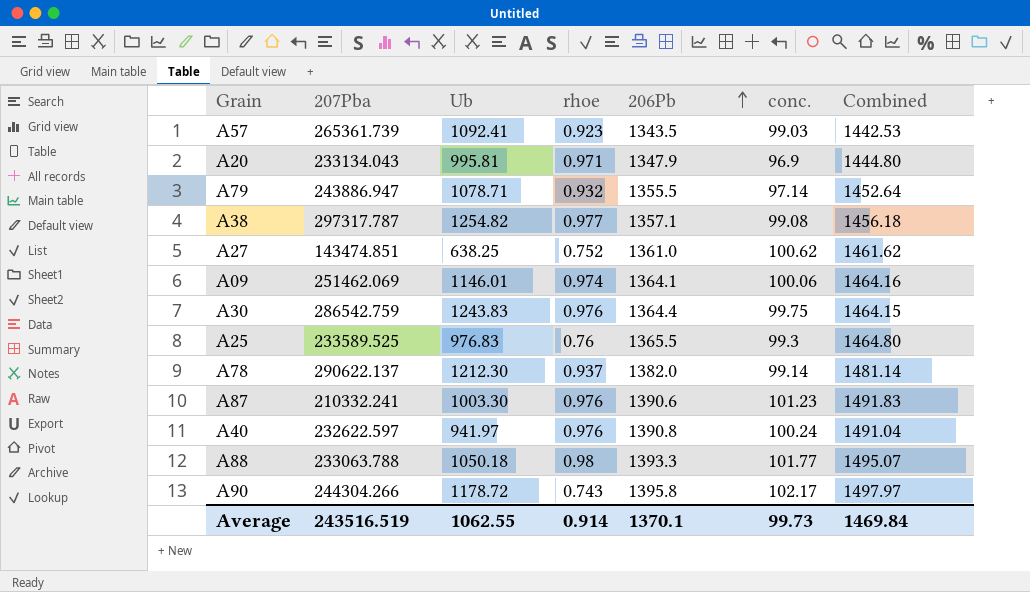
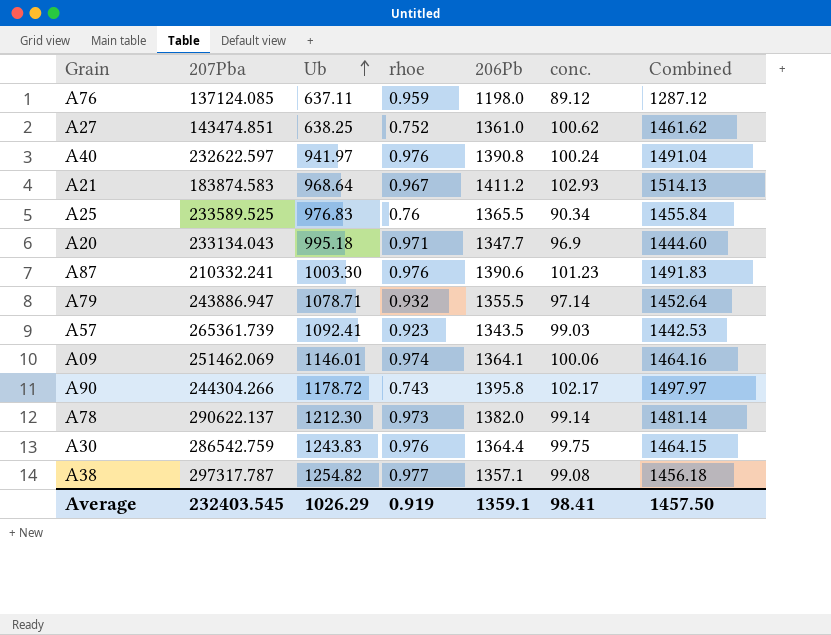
row order: 206Pb ascending -> Ub ascending
row A88: 233063.788 | 1050.18 | 0.98 | 1393.3 | 101.77 | 1495.07 -> none
row A76: none -> 137124.085 | 637.11 | 0.959 | 1198.0 | 89.12 | 1287.12
row A21: none -> 183874.583 | 968.64 | 0.967 | 1411.2 | 102.93 | 1514.13
A25 | conc.: 99.3 -> 90.34
A25 | Combined: 1464.80 -> 1455.84
A20 | Ub: 995.81 -> 995.18
A20 | 206Pb: 1347.9 -> 1347.7
A20 | Combined: 1444.80 -> 1444.60
A78 | rhoe: 0.937 -> 0.973
Average | 207Pba: 243516.519 -> 232403.545
Average | Ub: 1062.55 -> 1026.29
Average | rhoe: 0.914 -> 0.919
Average | 206Pb: 1370.1 -> 1359.1
Average | conc.: 99.73 -> 98.41
Average | Combined: 1469.84 -> 1457.50

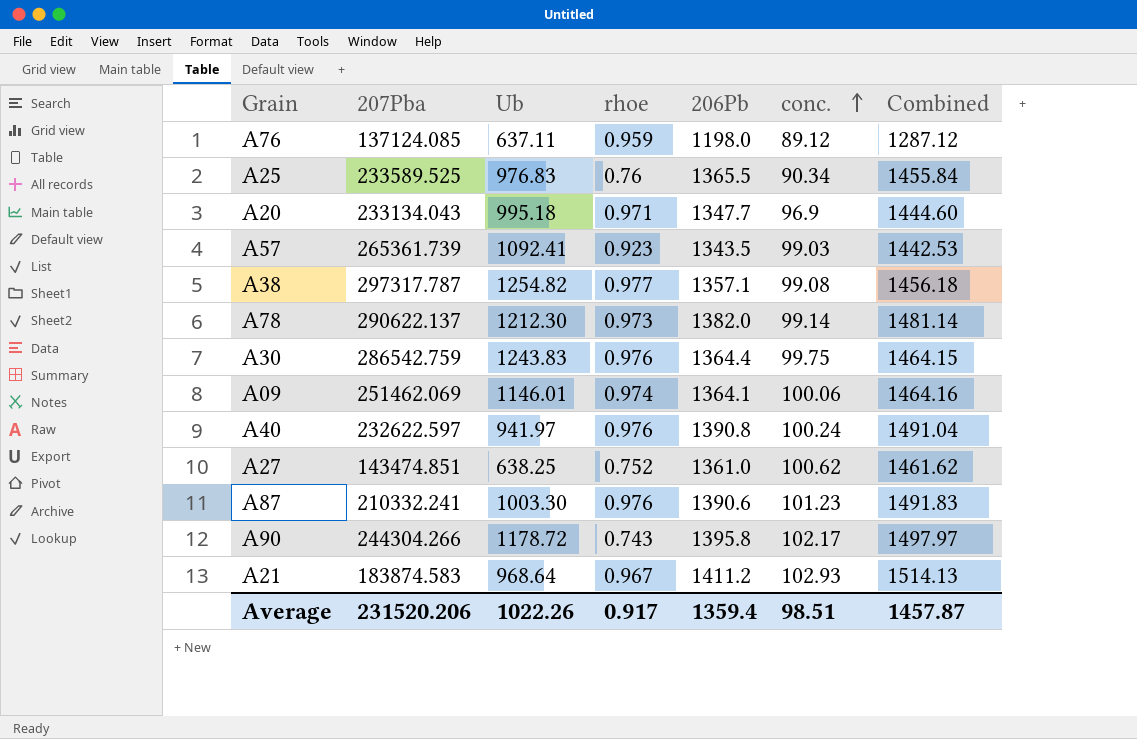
row order: Ub ascending -> conc. ascending
row A79: 243886.947 | 1078.71 | 0.932 | 1355.5 | 97.14 | 1452.64 -> none
Average | 207Pba: 232403.545 -> 231520.206
Average | Ub: 1026.29 -> 1022.26
Average | rhoe: 0.919 -> 0.917
Average | 206Pb: 1359.1 -> 1359.4
Average | conc.: 98.41 -> 98.51
Average | Combined: 1457.50 -> 1457.87

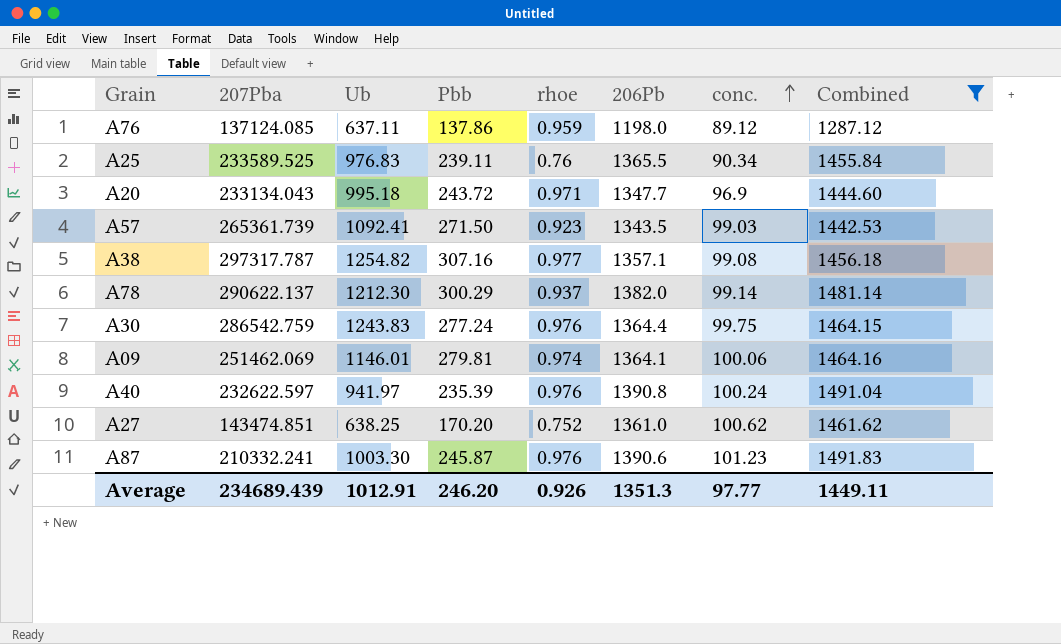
filter: none -> Combined <= 1491.83
column Pbb | position: none -> 4
A78 | rhoe: 0.973 -> 0.937
Average | 207Pba: 231520.206 -> 234689.439
Average | Ub: 1022.26 -> 1012.91
Average | rhoe: 0.917 -> 0.926
Average | 206Pb: 1359.4 -> 1351.3
Average | conc.: 98.51 -> 97.77
Average | Combined: 1457.87 -> 1449.11

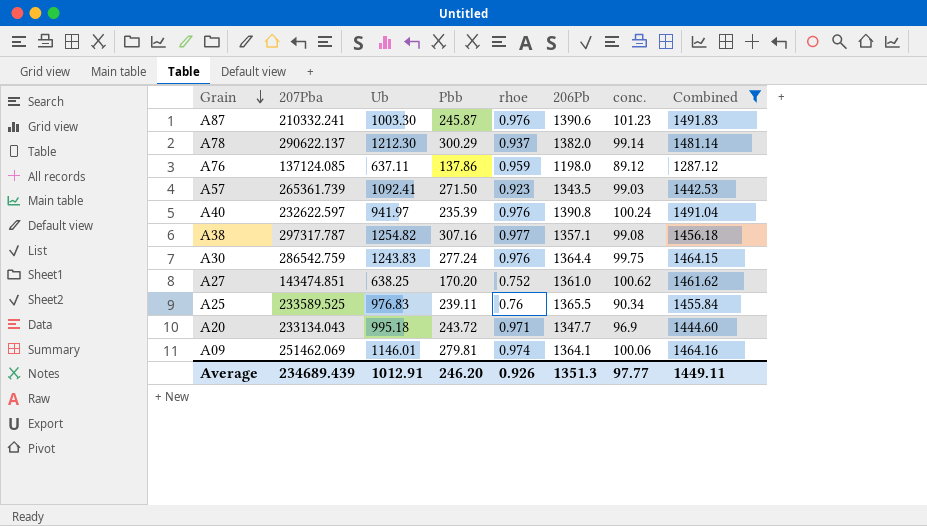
row order: conc. ascending -> Grain descending

